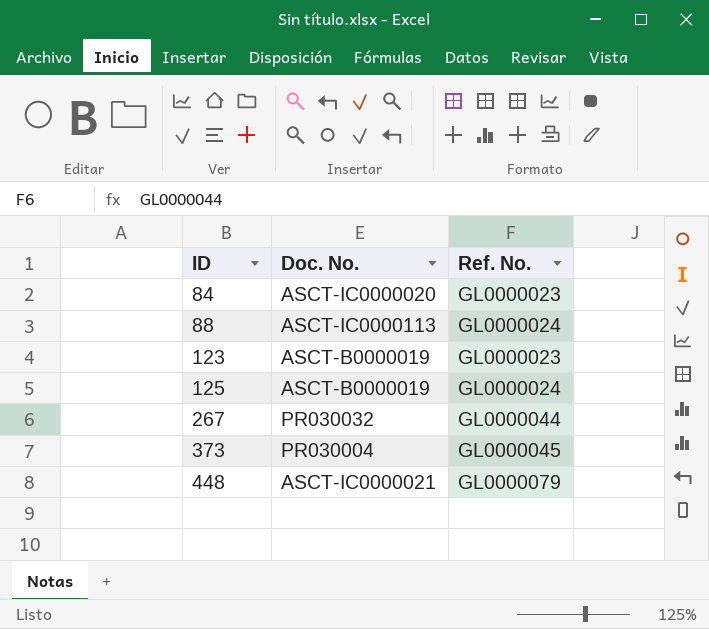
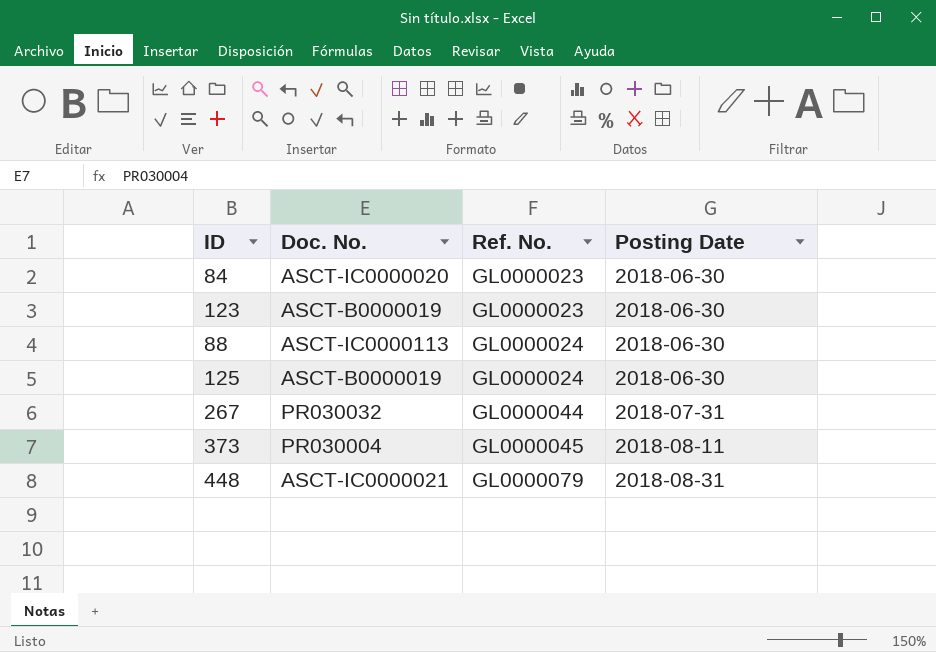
row order: ID ascending -> Ref. No. ascending
column Posting Date | position: none -> 4

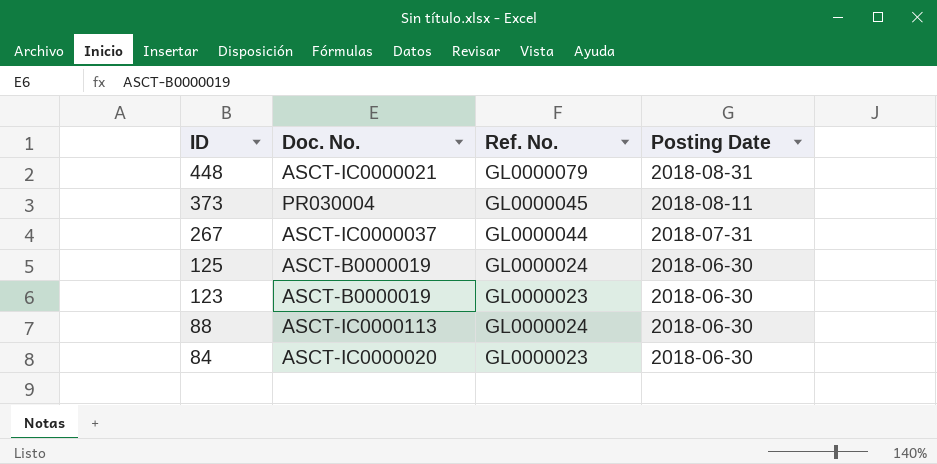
row order: Ref. No. ascending -> ID descending
267 | Doc. No.: PR030032 -> ASCT-IC0000037

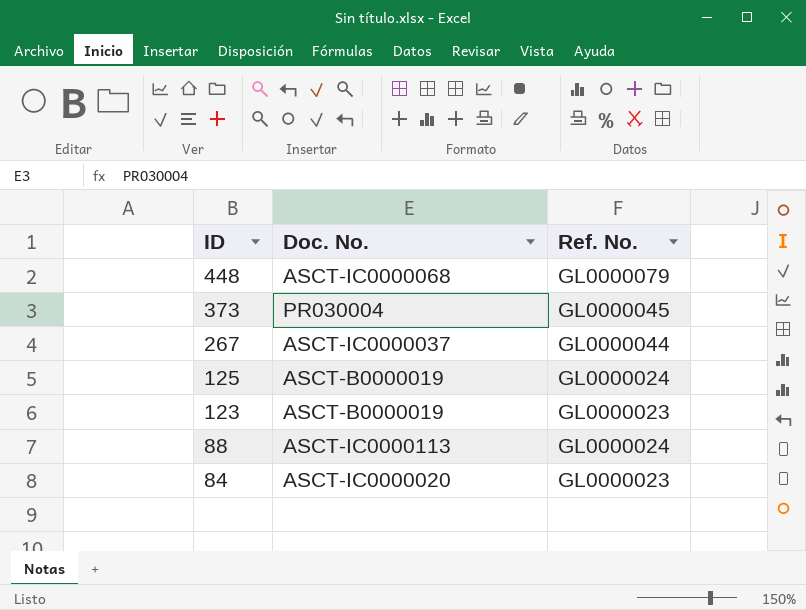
column Posting Date | position: 4 -> none
448 | Doc. No.: ASCT-IC0000021 -> ASCT-IC0000068

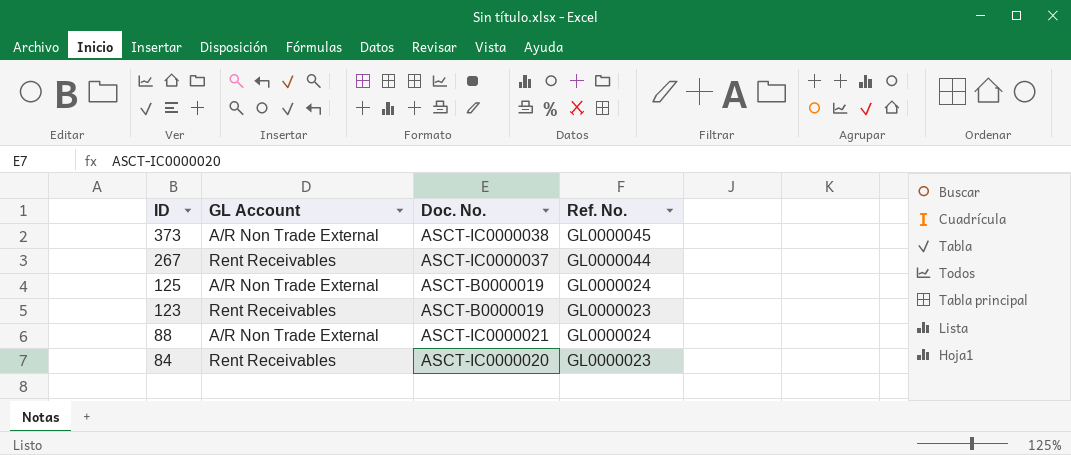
column GL Account | position: none -> 2
row 448: ASCT-IC0000068 | GL0000079 -> none
373 | Doc. No.: PR030004 -> ASCT-IC0000038
88 | Doc. No.: ASCT-IC0000113 -> ASCT-IC0000021

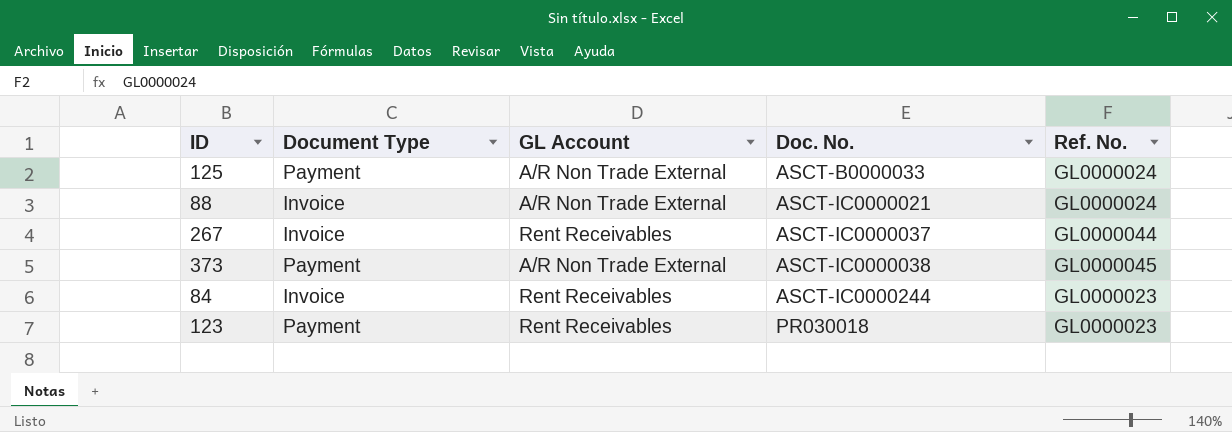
row order: ID descending -> Doc. No. ascending
column Document Type | position: none -> 2
125 | Doc. No.: ASCT-B0000019 -> ASCT-B0000033
84 | Doc. No.: ASCT-IC0000020 -> ASCT-IC0000244
123 | Doc. No.: ASCT-B0000019 -> PR030018

